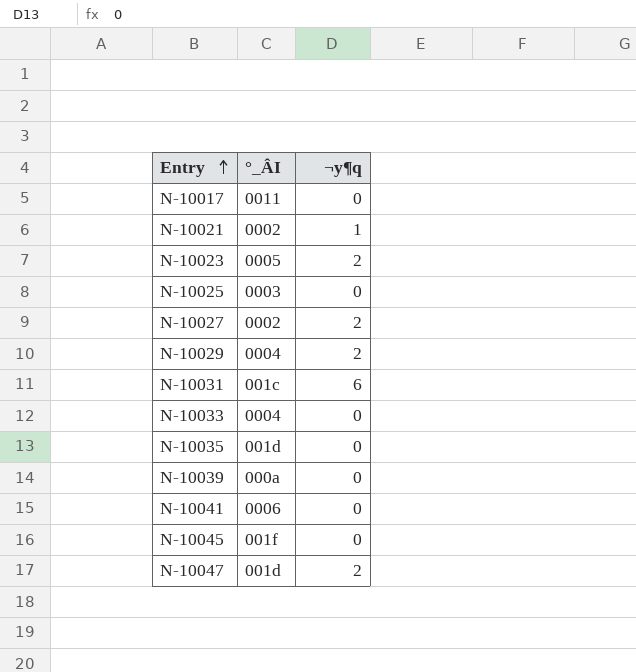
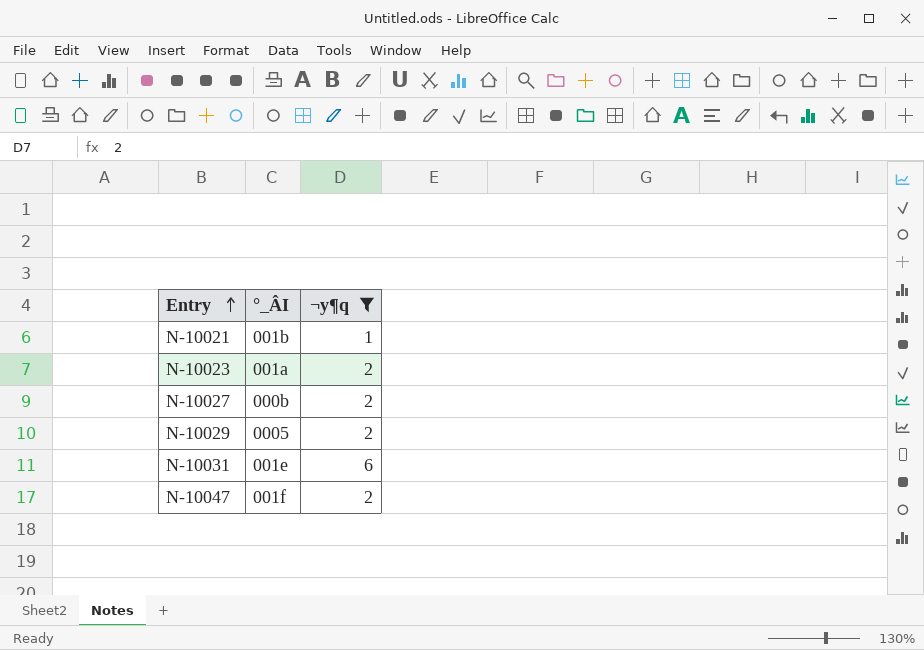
filter: none -> ¬y¶q != 0
N-10021 | °_ÂI: 0002 -> 001b
N-10023 | °_ÂI: 0005 -> 001a
N-10027 | °_ÂI: 0002 -> 000b
N-10029 | °_ÂI: 0004 -> 0005
N-10031 | °_ÂI: 001c -> 001e
N-10047 | °_ÂI: 001d -> 001f

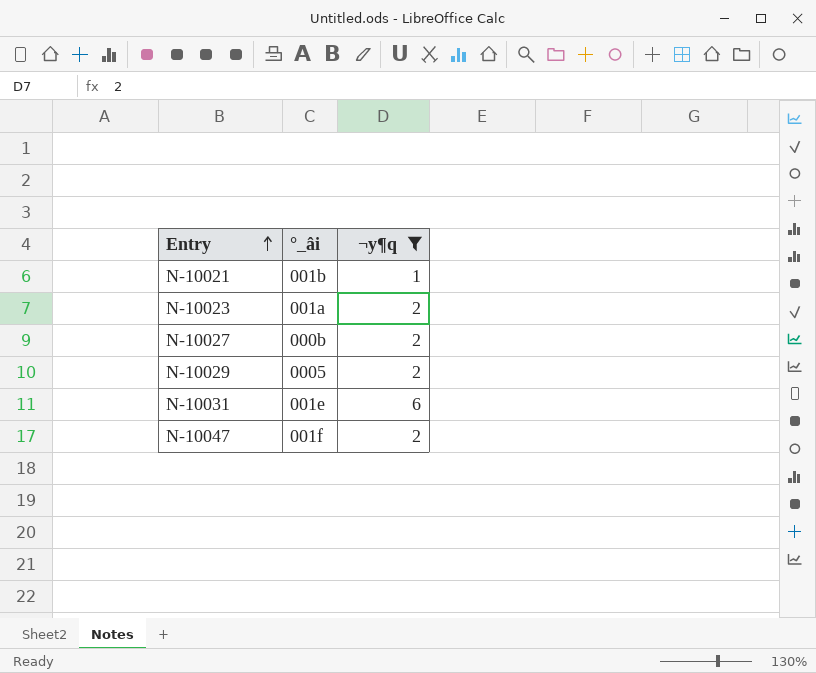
column name: °_ÂI -> °_âi

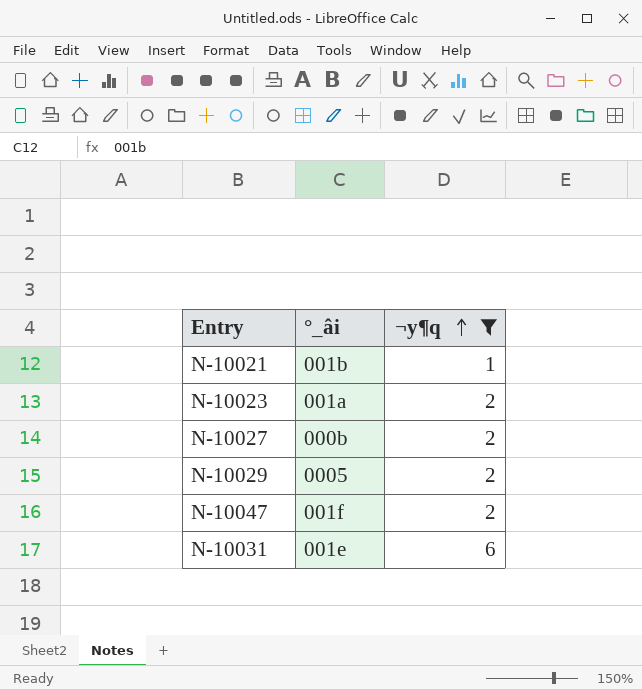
row order: Entry ascending -> ¬y¶q ascending

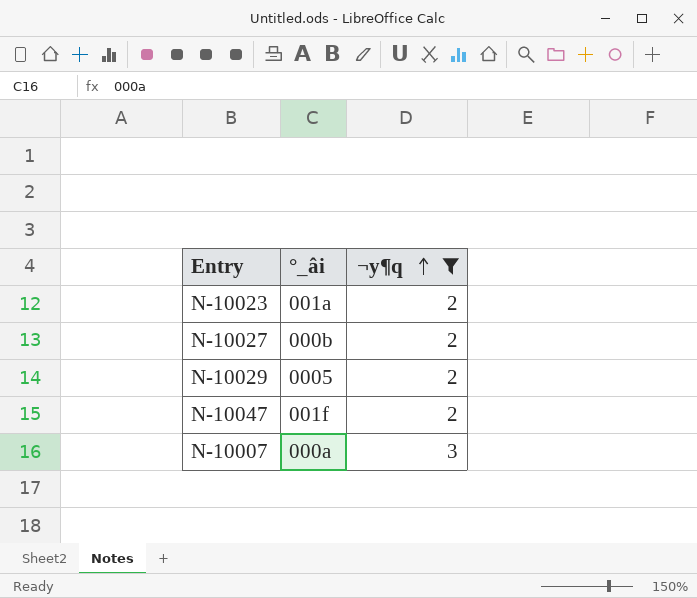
row N-10021: 001b | 1 -> none
row N-10031: 001e | 6 -> none
row N-10007: none -> 000a | 3

